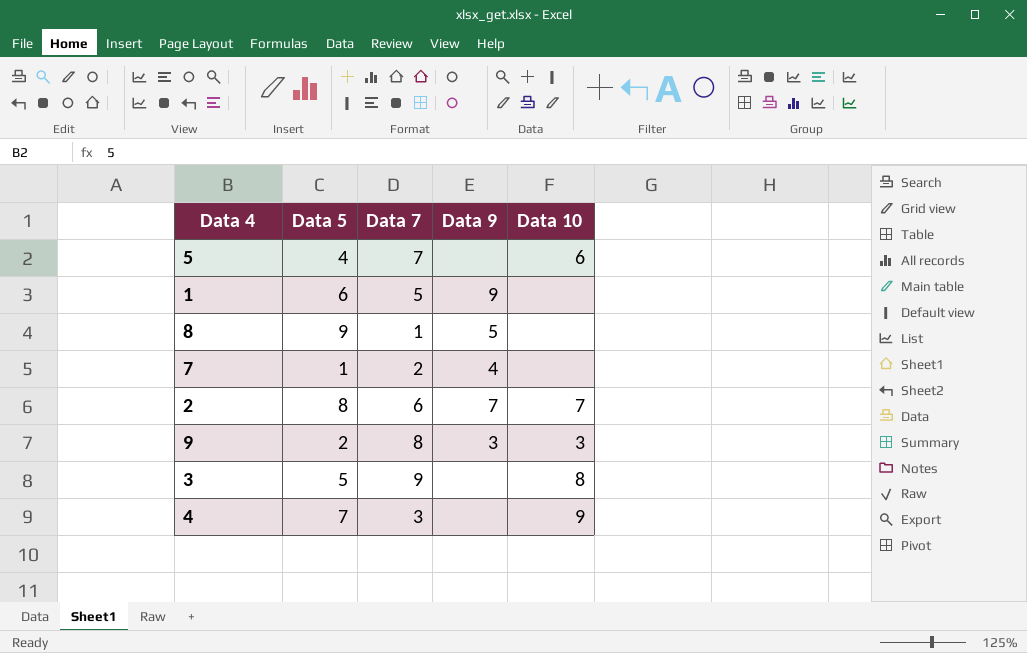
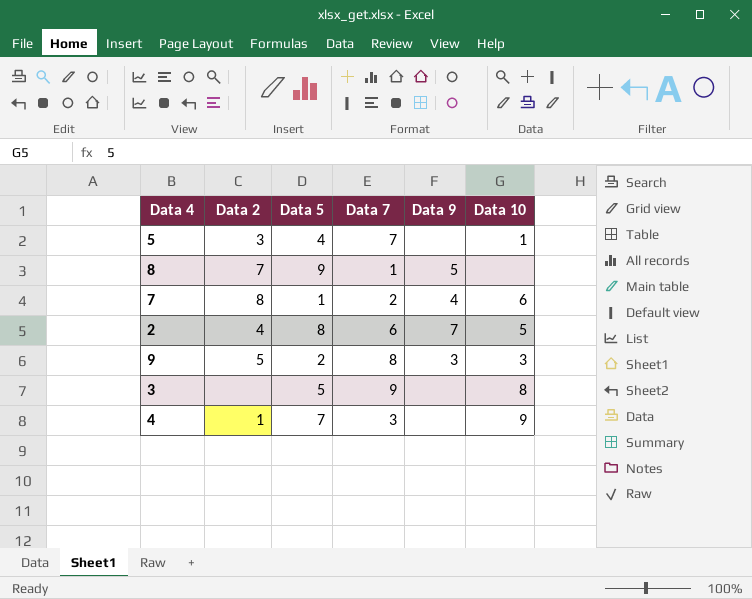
column Data 2 | position: none -> 2
row 1: 6 | 5 | 9 | none -> none
5 | Data 10: 6 -> 1
7 | Data 10: none -> 6
2 | Data 10: 7 -> 5

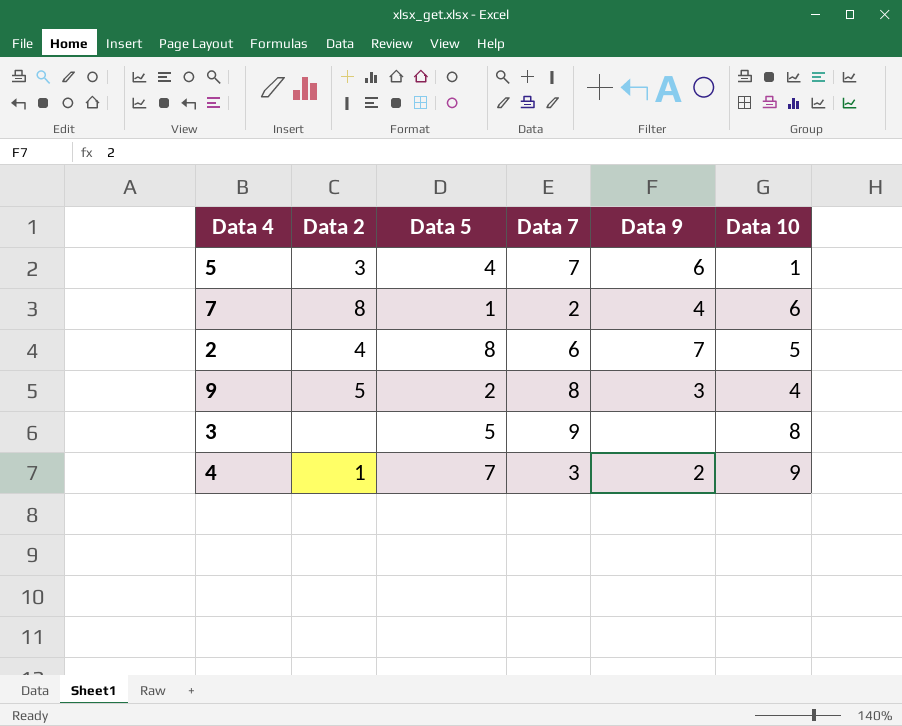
row 8: 7 | 9 | 1 | 5 | none -> none
5 | Data 9: none -> 6
9 | Data 10: 3 -> 4
4 | Data 9: none -> 2

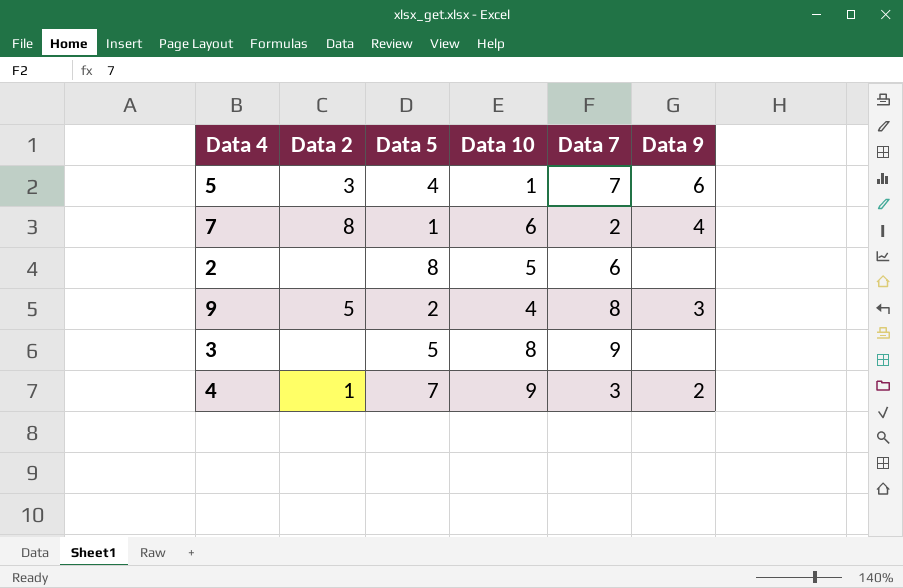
column Data 10 | position: 6 -> 4
2 | Data 2: 4 -> none
2 | Data 9: 7 -> none

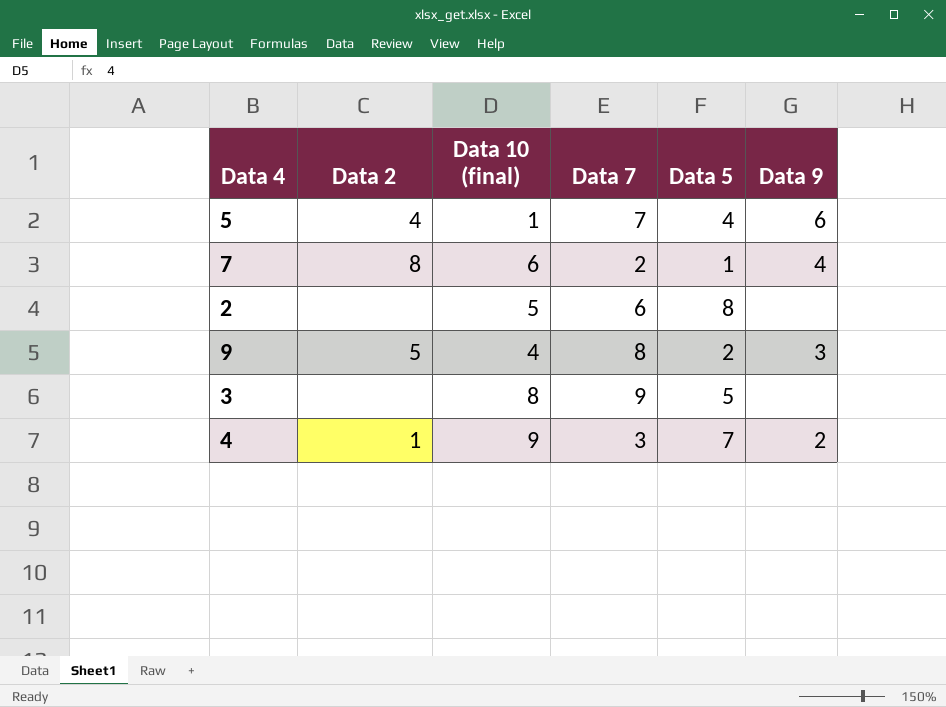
column name: Data 10 -> Data 10 (final)
column Data 5 | position: 3 -> 5
5 | Data 2: 3 -> 4

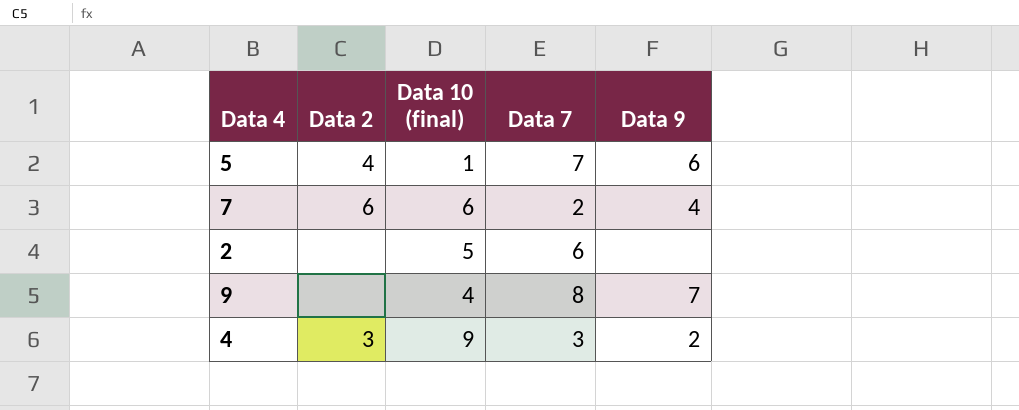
column Data 5 | position: 5 -> none
row 3: none | 8 | 9 | 5 | none -> none
7 | Data 2: 8 -> 6
9 | Data 2: 5 -> none
9 | Data 9: 3 -> 7
4 | Data 2: 1 -> 3

